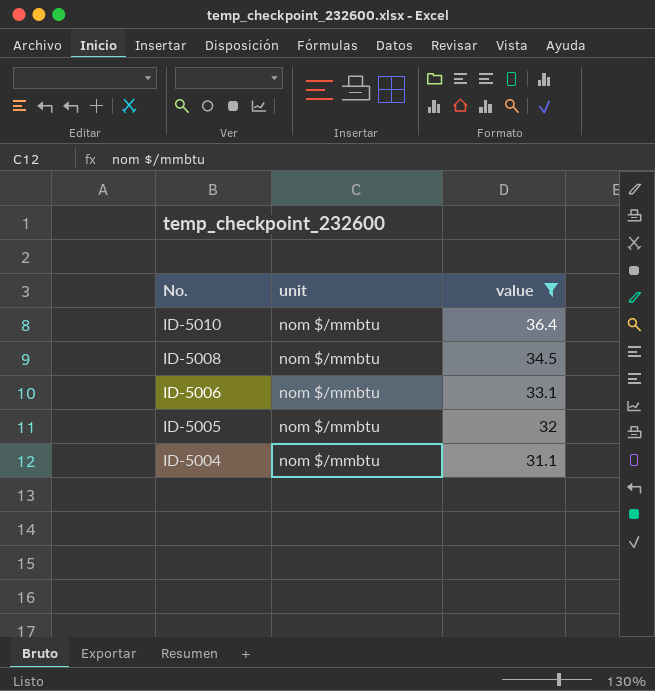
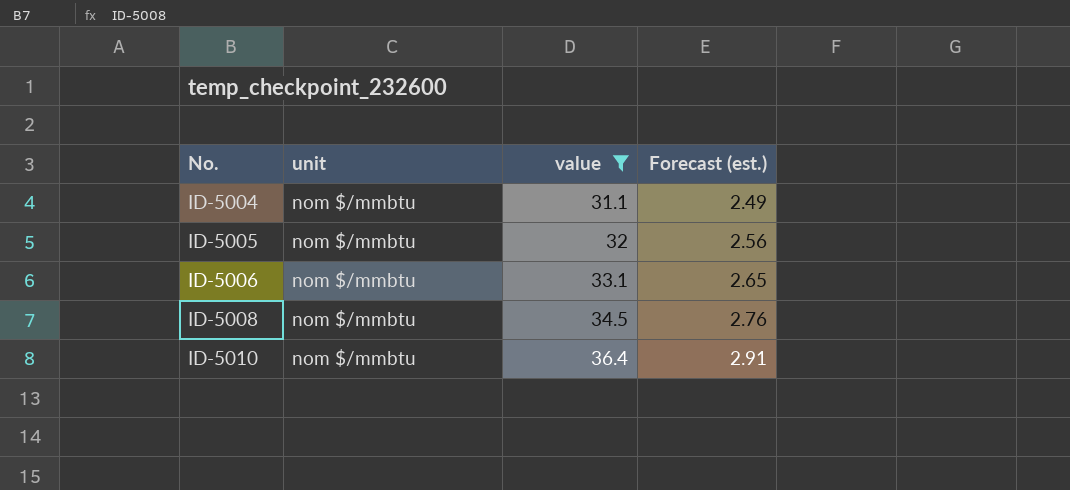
row order: No. descending -> No. ascending
column Forecast (est.) | formula: none -> [value] * 0.08

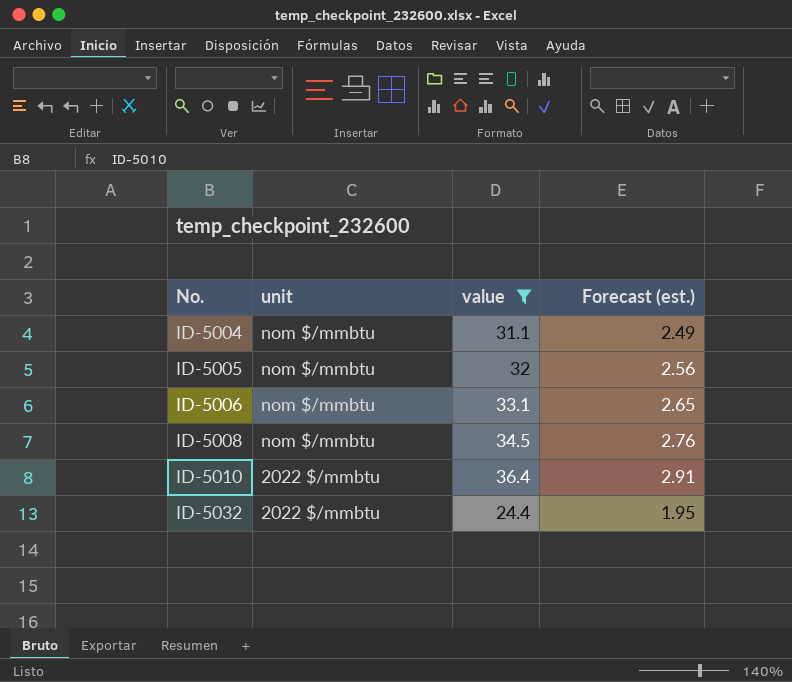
ID-5010 | unit: nom $/mmbtu -> 2022 $/mmbtu
row ID-5032: none -> 2022 $/mmbtu | 24.4 | 1.95

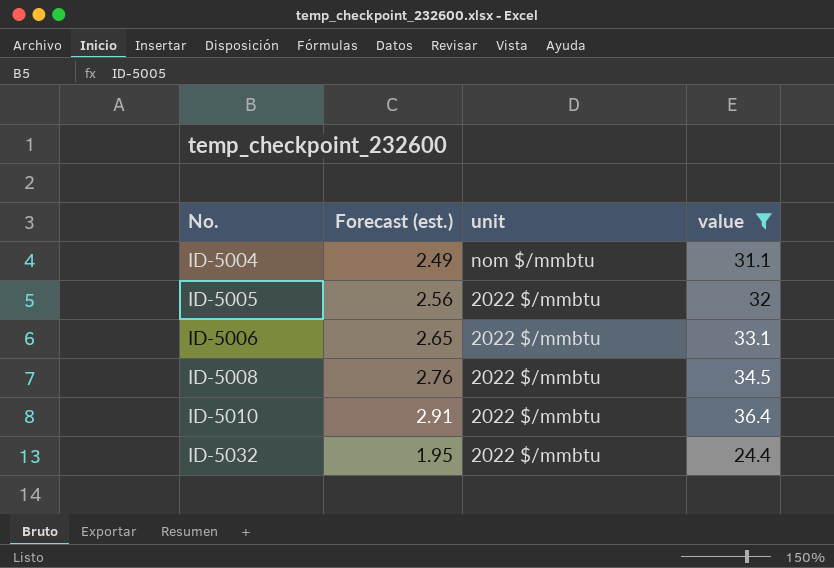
column Forecast (est.) | position: 4 -> 2
ID-5005 | unit: nom $/mmbtu -> 2022 $/mmbtu
ID-5006 | unit: nom $/mmbtu -> 2022 $/mmbtu
ID-5008 | unit: nom $/mmbtu -> 2022 $/mmbtu

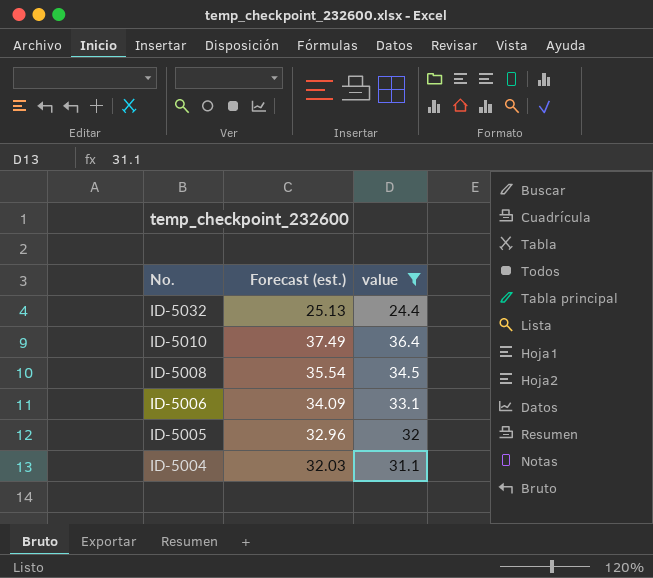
row order: No. ascending -> No. descending
column unit | position: 3 -> none
column Forecast (est.) | formula: [value] * 0.08 -> [value] * 1.03

